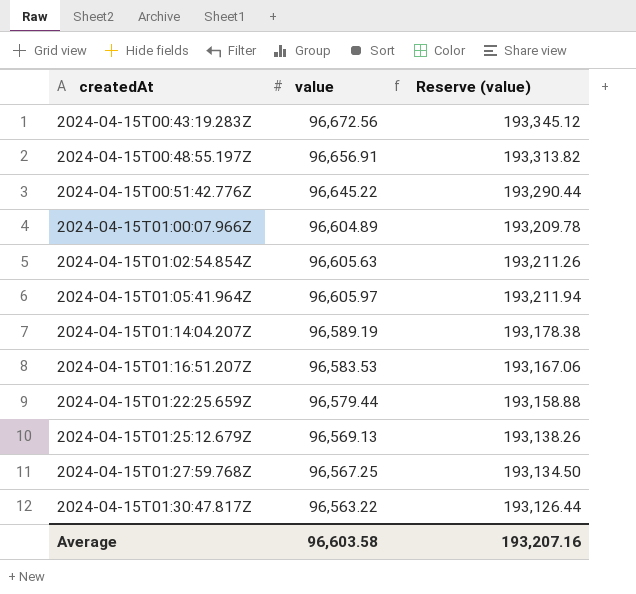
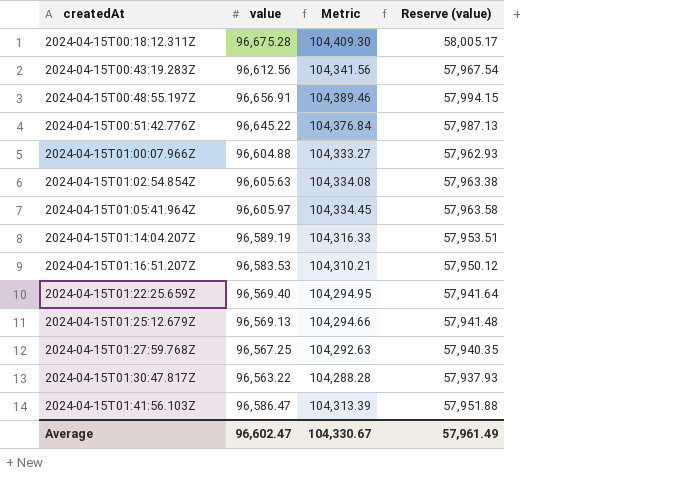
column Metric | formula: none -> [value] * 1.08
column Reserve (value) | formula: [value] * 2 -> [value] * 0.6
row 2024-04-15T00:18:12.311Z: none -> 96,675.28 | 104,409.30 | 58,005.17
2024-04-15T00:43:19.283Z | value: 96,672.56 -> 96,612.56
2024-04-15T01:00:07.966Z | value: 96,604.89 -> 96,604.88
2024-04-15T01:22:25.659Z | value: 96,579.44 -> 96,569.40
row 2024-04-15T01:41:56.103Z: none -> 96,586.47 | 104,313.39 | 57,951.88
Average | value: 96,603.58 -> 96,602.47
Average | Reserve (value): 193,207.16 -> 57,961.49

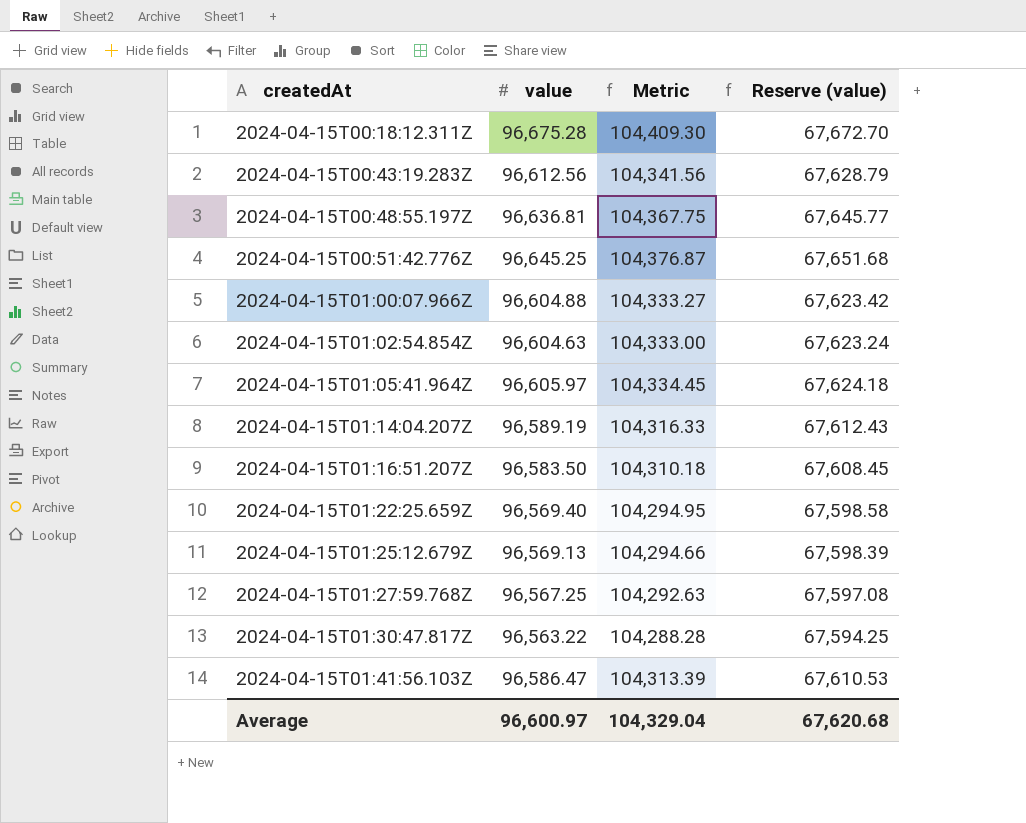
column Reserve (value) | formula: [value] * 0.6 -> [value] * 0.7
2024-04-15T00:48:55.197Z | value: 96,656.91 -> 96,636.81
2024-04-15T00:48:55.197Z | Metric: 104,389.46 -> 104,367.75
2024-04-15T00:51:42.776Z | value: 96,645.22 -> 96,645.25
2024-04-15T00:51:42.776Z | Metric: 104,376.84 -> 104,376.87
2024-04-15T01:02:54.854Z | value: 96,605.63 -> 96,604.63
2024-04-15T01:02:54.854Z | Metric: 104,334.08 -> 104,333.00
2024-04-15T01:16:51.207Z | value: 96,583.53 -> 96,583.50
2024-04-15T01:16:51.207Z | Metric: 104,310.21 -> 104,310.18
Average | value: 96,602.47 -> 96,600.97
Average | Metric: 104,330.67 -> 104,329.04
Average | Reserve (value): 57,961.49 -> 67,620.68

